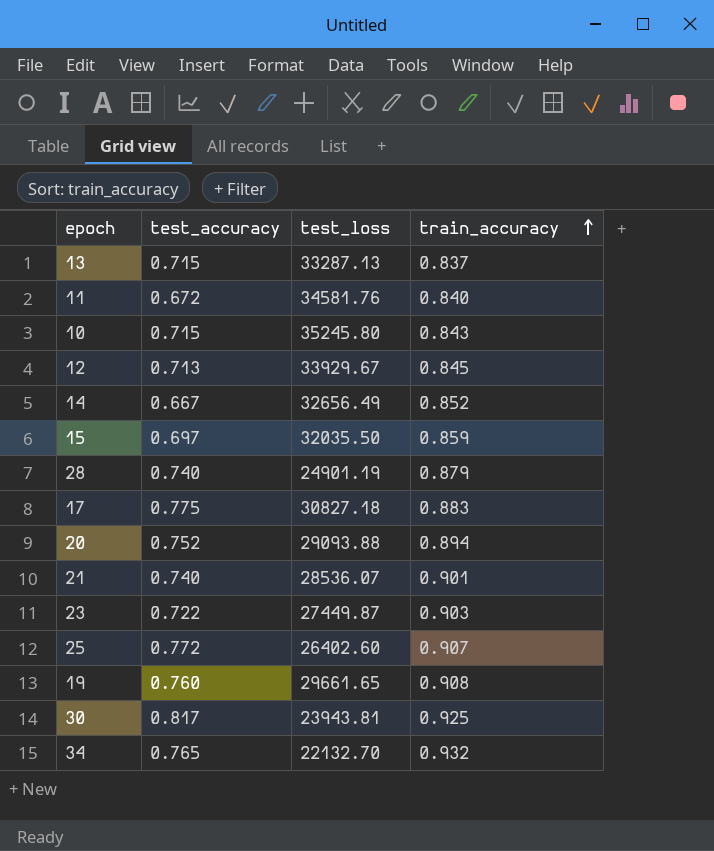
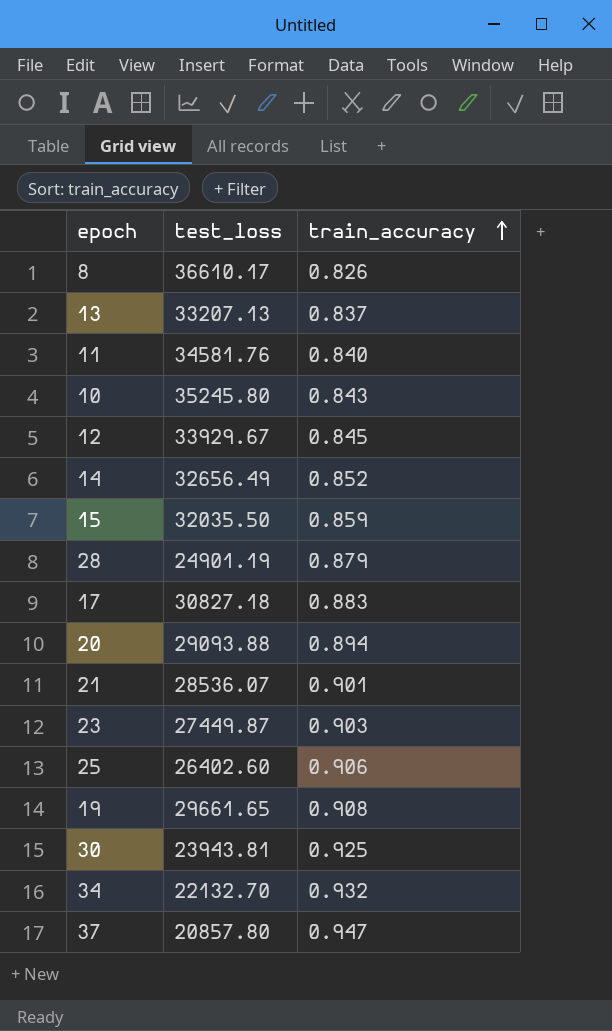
column test_accuracy | position: 2 -> none
row 8: none -> 36610.17 | 0.826
13 | test_loss: 33287.13 -> 33207.13
25 | train_accuracy: 0.907 -> 0.906
row 37: none -> 20857.80 | 0.947

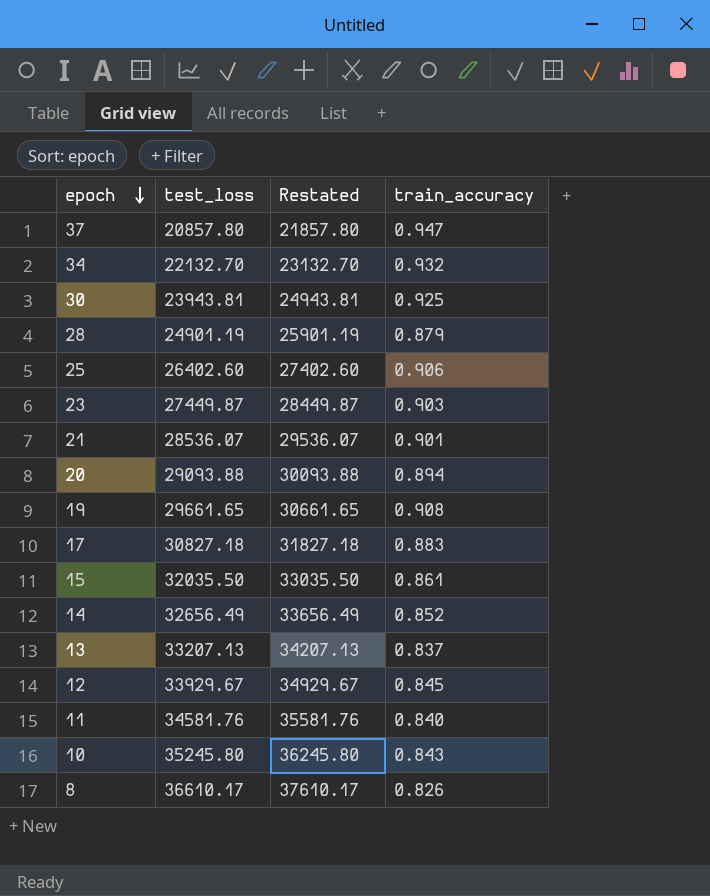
row order: train_accuracy ascending -> epoch descending
column Restated | formula: none -> [test_loss] + 1000
15 | train_accuracy: 0.859 -> 0.861

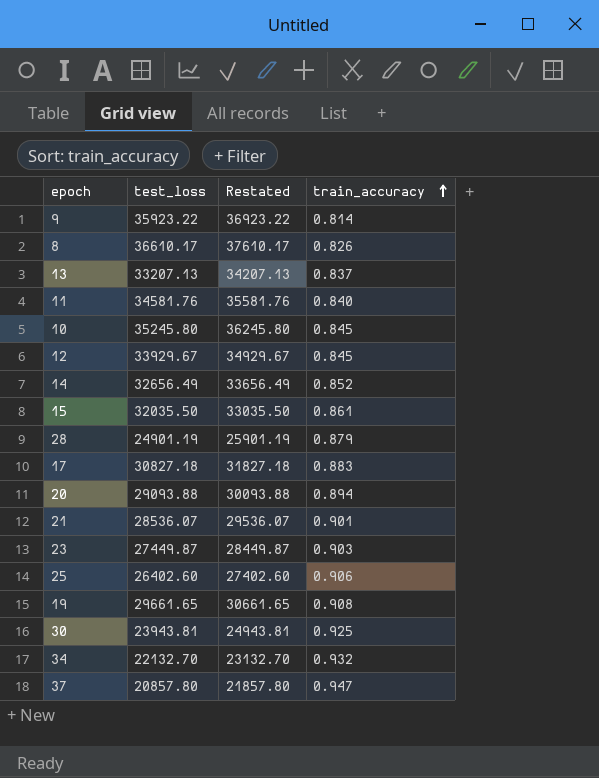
row order: epoch descending -> train_accuracy ascending
row 9: none -> 35923.22 | 36923.22 | 0.814
10 | train_accuracy: 0.843 -> 0.845

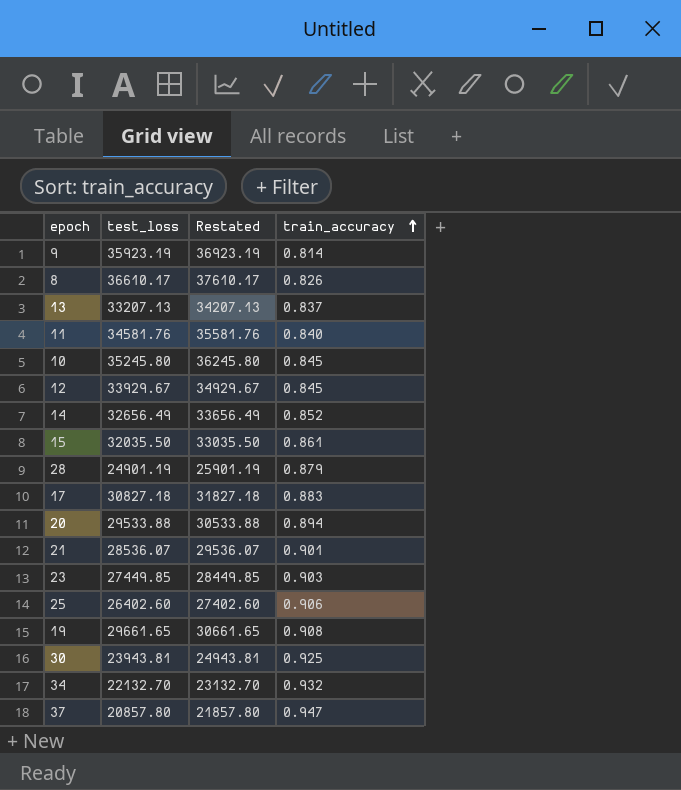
9 | test_loss: 35923.22 -> 35923.19
9 | Restated: 36923.22 -> 36923.19
20 | test_loss: 29093.88 -> 29533.88
20 | Restated: 30093.88 -> 30533.88
23 | test_loss: 27449.87 -> 27449.85
23 | Restated: 28449.87 -> 28449.85

